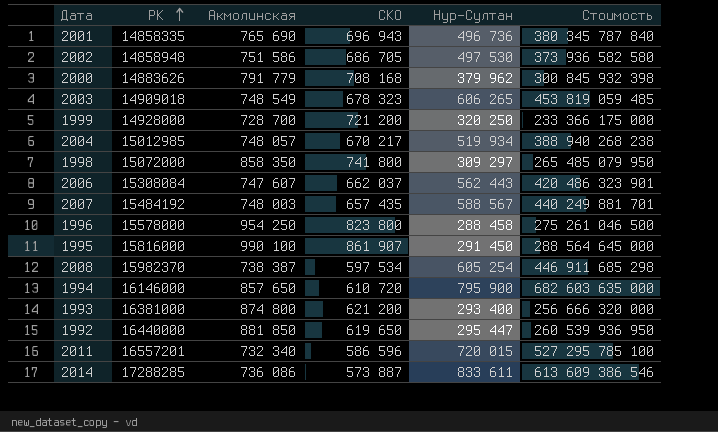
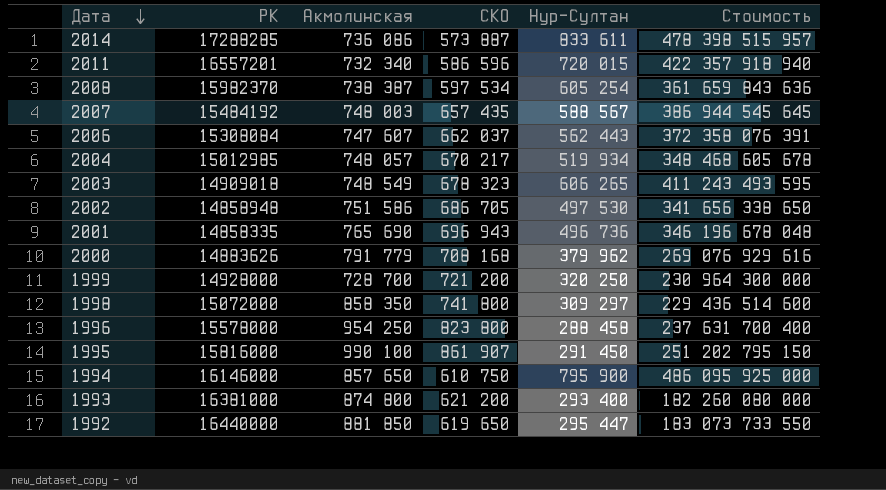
row order: РК ascending -> Дата descending
column Стоимость | formula: [Акмолинская] * [Нур-Султан] -> [СКО] * [Нур-Султан]
1994 | СКО: 610 720 -> 610 750

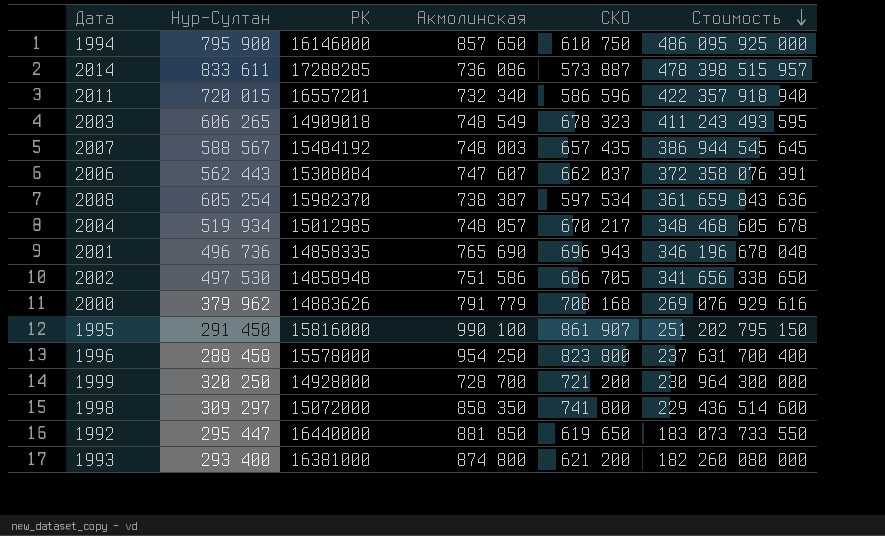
row order: Дата descending -> Стоимость descending
column Нур-Султан | position: 5 -> 2

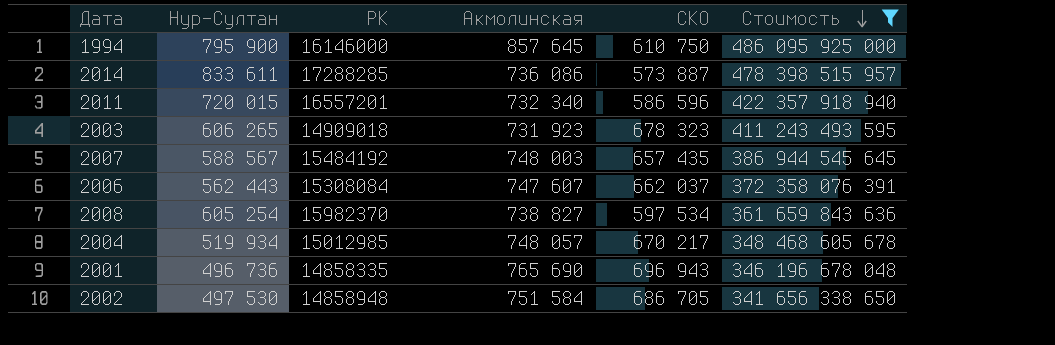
filter: none -> Стоимость >= 341 656 338 650
1994 | Акмолинская: 857 650 -> 857 645
2003 | Акмолинская: 748 549 -> 731 923
2008 | Акмолинская: 738 387 -> 738 827
2002 | Акмолинская: 751 586 -> 751 584

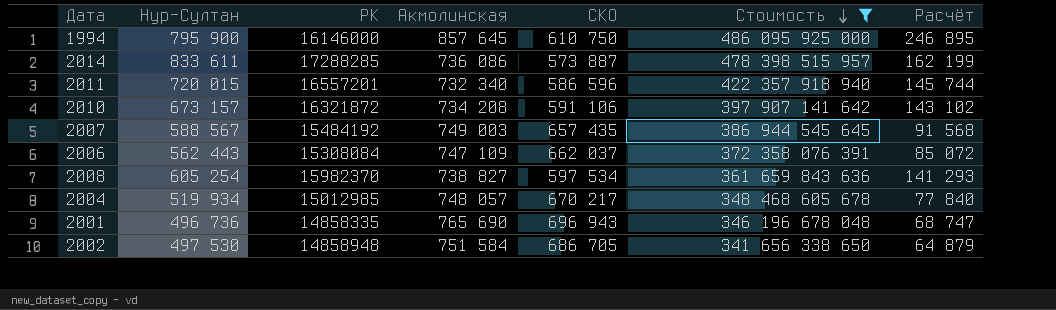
column Расчёт | formula: none -> [Акмолинская] - [СКО]
row 2003: 606 265 | 14909018 | 731 923 | 678 323 | 411 243 493 595 -> none
row 2010: none -> 673 157 | 16321872 | 734 208 | 591 106 | 397 907 141 642 | 143 102
2007 | Акмолинская: 748 003 -> 749 003
2006 | Акмолинская: 747 607 -> 747 109

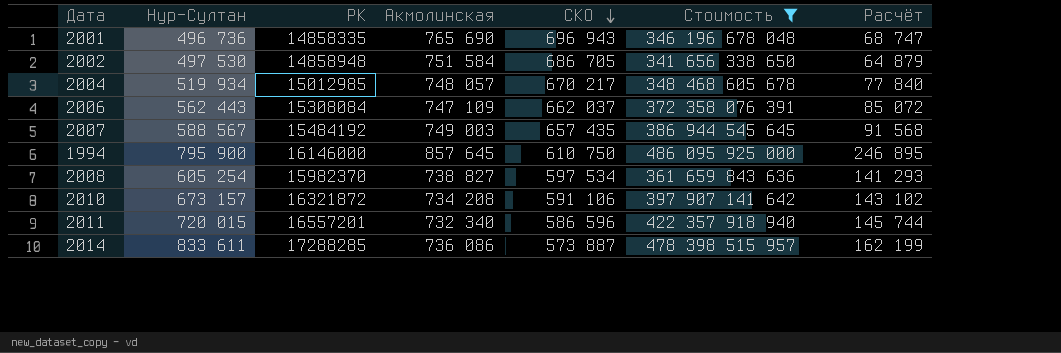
row order: Стоимость descending -> СКО descending

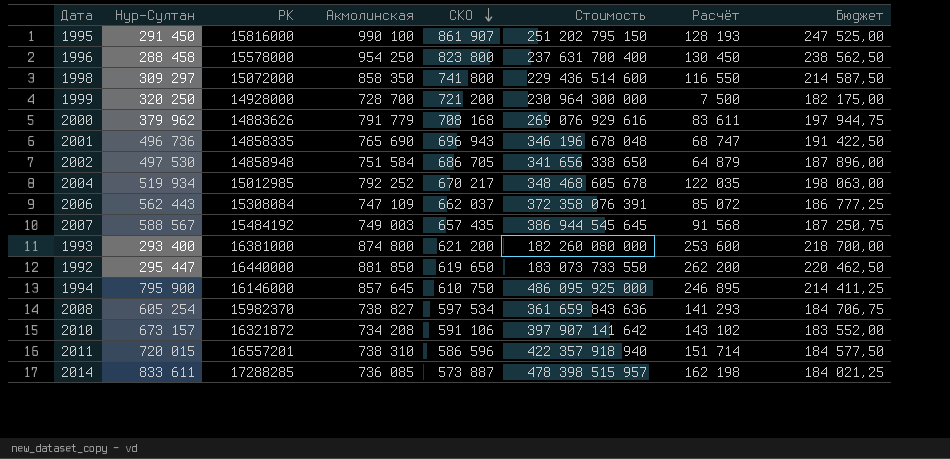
filter: Стоимость >= 341 656 338 650 -> none
column Бюджет | formula: none -> [Акмолинская] * 0,25
2004 | Акмолинская: 748 057 -> 792 252
2004 | Расчёт: 77 840 -> 122 035
2011 | Акмолинская: 732 340 -> 738 310
2011 | Расчёт: 145 744 -> 151 714
2014 | Акмолинская: 736 086 -> 736 085
2014 | Расчёт: 162 199 -> 162 198

